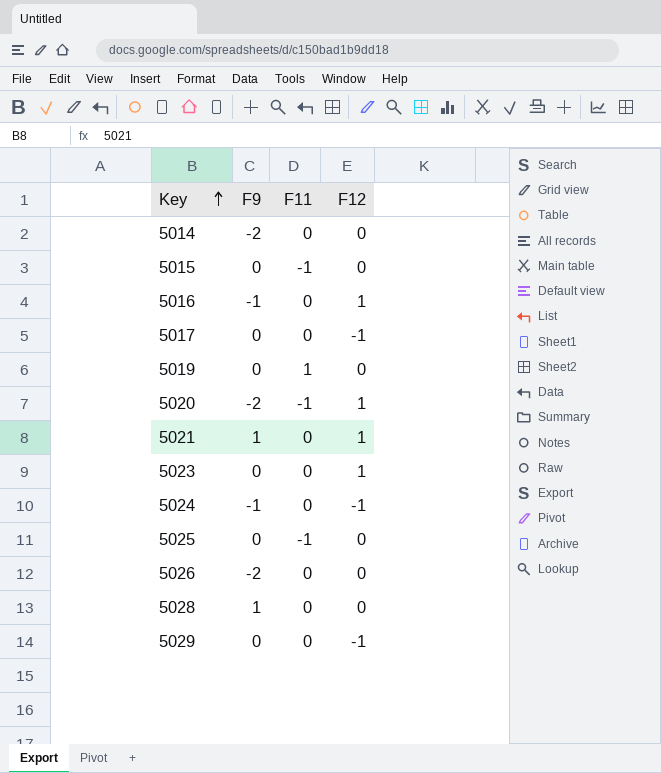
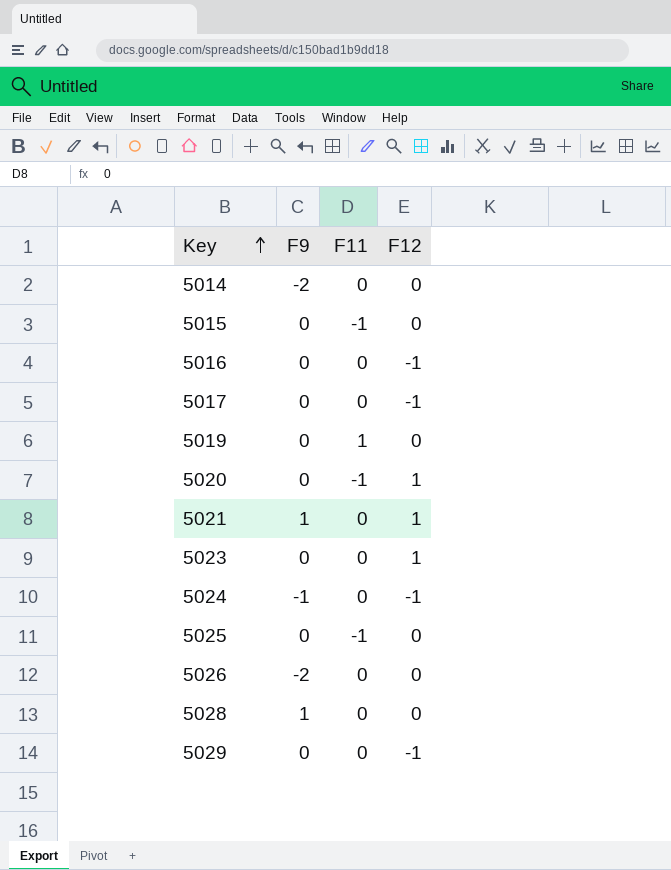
5016 | F9: -1 -> 0
5016 | F12: 1 -> -1
5020 | F9: -2 -> 0

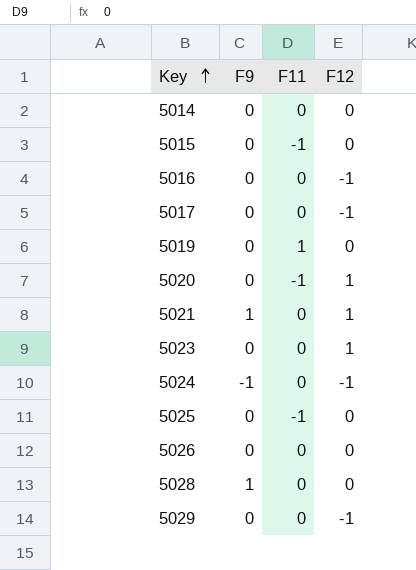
5014 | F9: -2 -> 0
5026 | F9: -2 -> 0

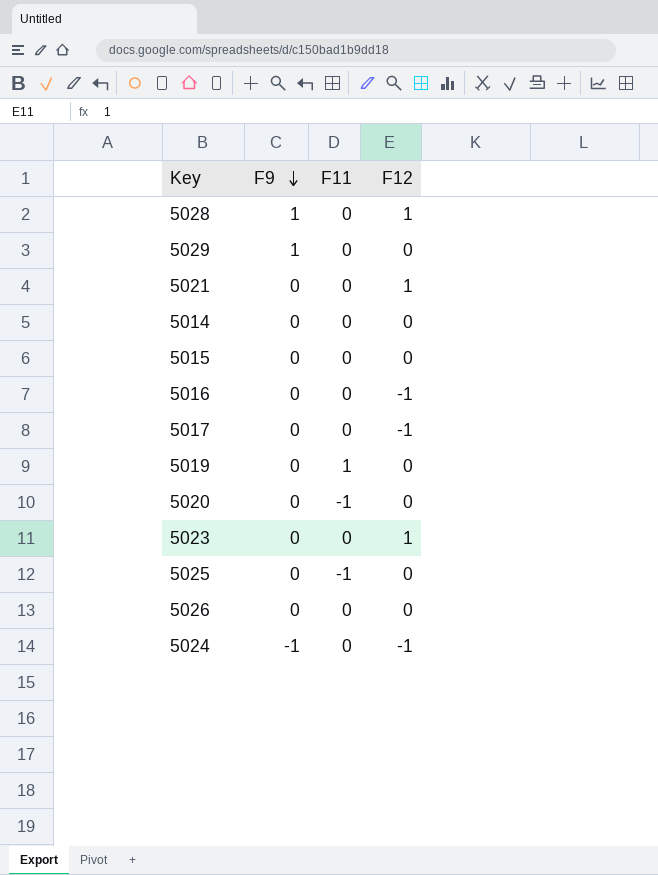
row order: Key ascending -> F9 descending
5028 | F12: 0 -> 1
5029 | F9: 0 -> 1
5029 | F12: -1 -> 0
5021 | F9: 1 -> 0
5015 | F11: -1 -> 0
5020 | F12: 1 -> 0

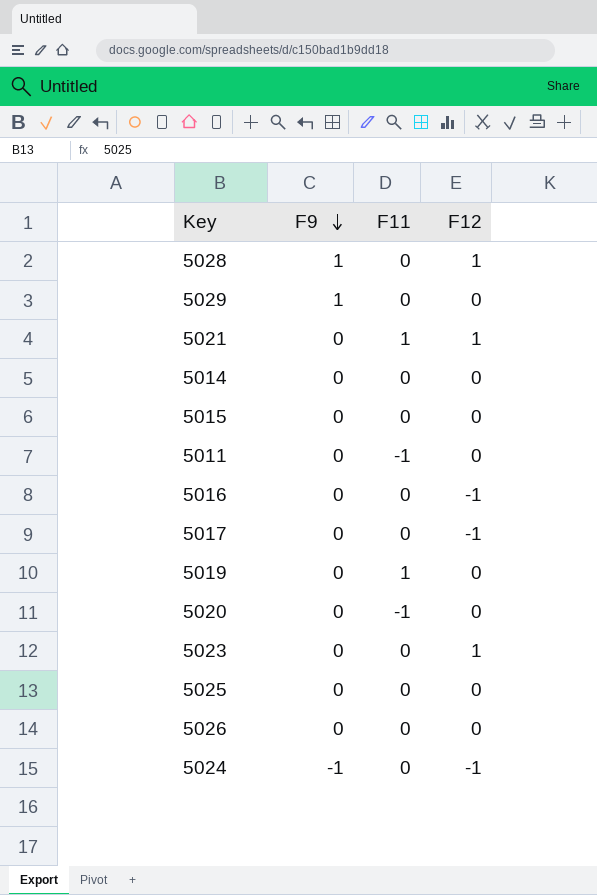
5021 | F11: 0 -> 1
row 5011: none -> 0 | -1 | 0
5025 | F11: -1 -> 0

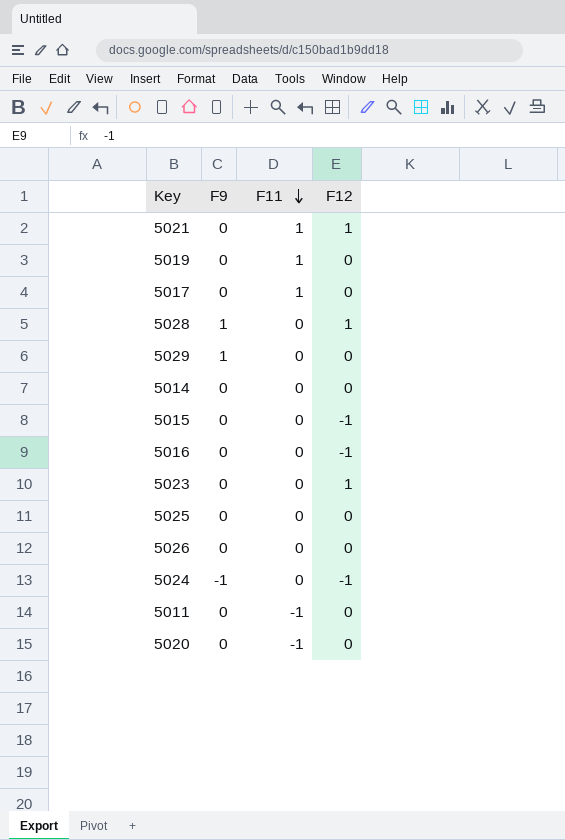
row order: F9 descending -> F11 descending
5017 | F11: 0 -> 1
5017 | F12: -1 -> 0
5015 | F12: 0 -> -1

